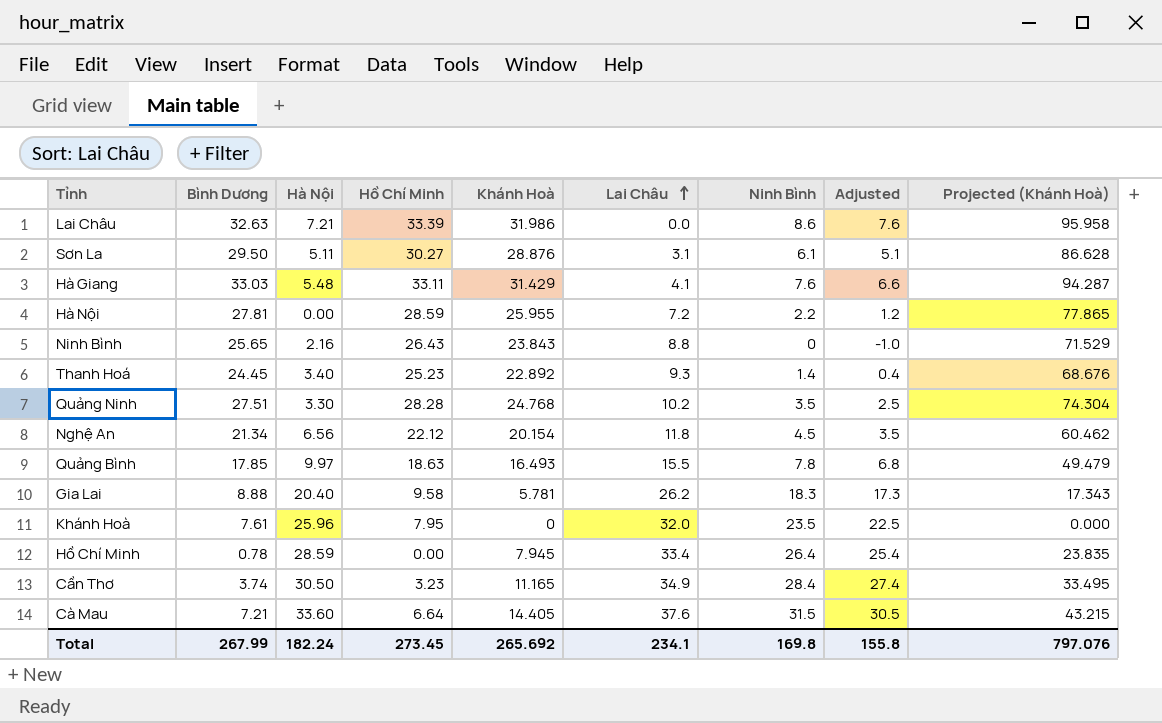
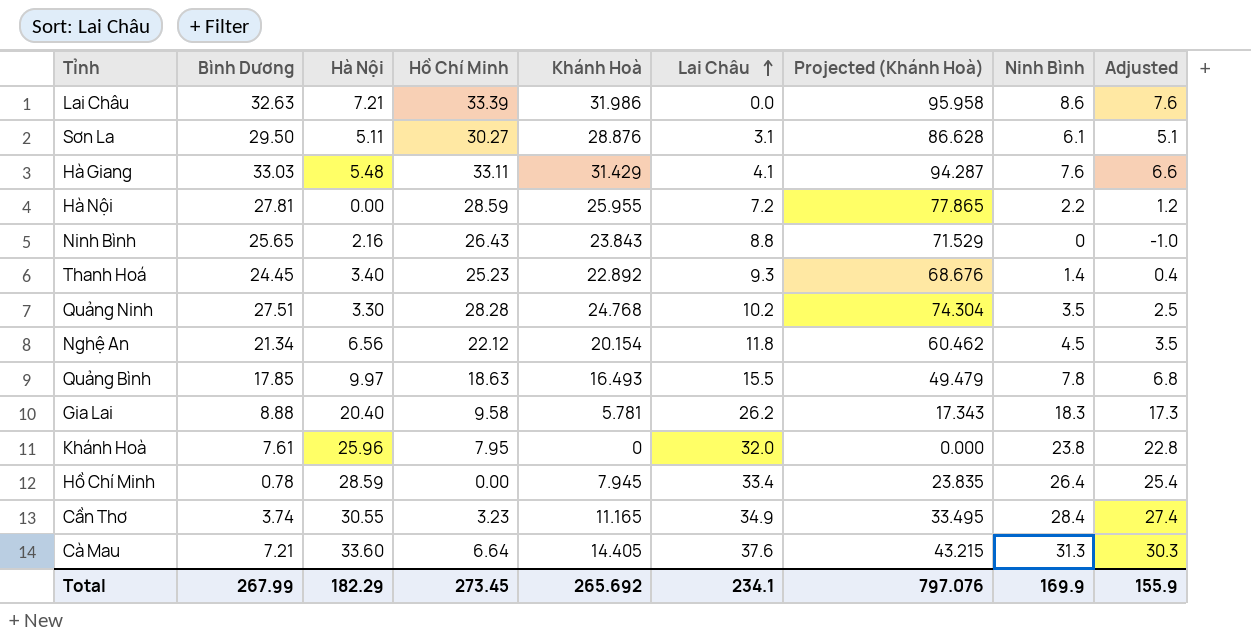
column Projected (Khánh Hoà) | position: 9 -> 7
Khánh Hoà | Ninh Bình: 23.5 -> 23.8
Khánh Hoà | Adjusted: 22.5 -> 22.8
Cần Thơ | Hà Nội: 30.50 -> 30.55
Cà Mau | Ninh Bình: 31.5 -> 31.3
Cà Mau | Adjusted: 30.5 -> 30.3
Total | Hà Nội: 182.24 -> 182.29
Total | Ninh Bình: 169.8 -> 169.9
Total | Adjusted: 155.8 -> 155.9

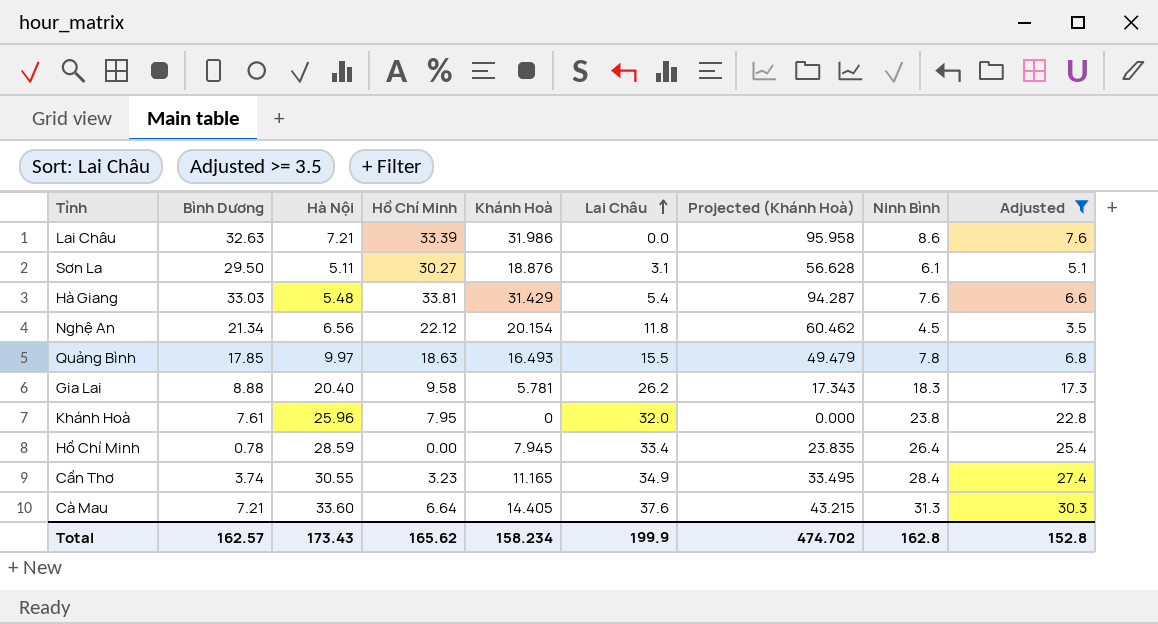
filter: none -> Adjusted >= 3.5
Sơn La | Khánh Hoà: 28.876 -> 18.876
Sơn La | Projected (Khánh Hoà): 86.628 -> 56.628
Hà Giang | Hồ Chí Minh: 33.11 -> 33.81
Hà Giang | Lai Châu: 4.1 -> 5.4
Total | Bình Dương: 267.99 -> 162.57
Total | Hà Nội: 182.29 -> 173.43
Total | Hồ Chí Minh: 273.45 -> 165.62
Total | Khánh Hoà: 265.692 -> 158.234
Total | Lai Châu: 234.1 -> 199.9
Total | Projected (Khánh Hoà): 797.076 -> 474.702
Total | Ninh Bình: 169.9 -> 162.8
Total | Adjusted: 155.9 -> 152.8

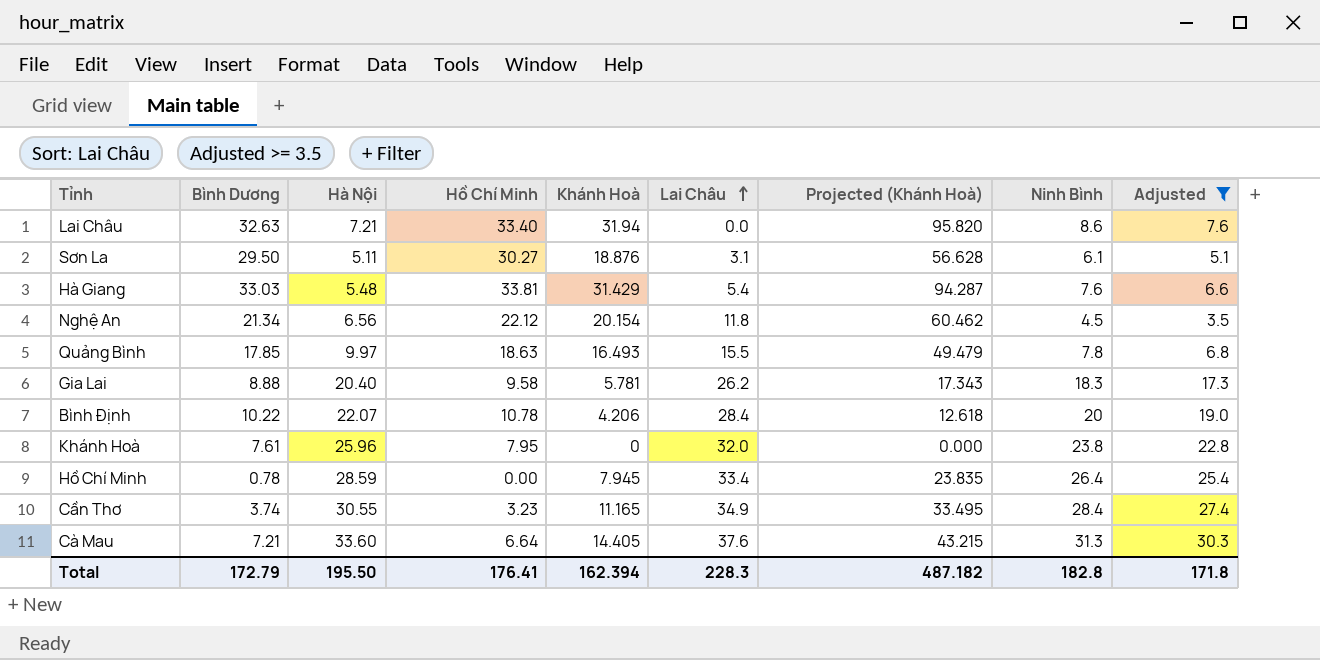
Lai Châu | Hồ Chí Minh: 33.39 -> 33.40
Lai Châu | Khánh Hoà: 31.986 -> 31.94
Lai Châu | Projected (Khánh Hoà): 95.958 -> 95.820
row Bình Định: none -> 10.22 | 22.07 | 10.78 | 4.206 | 28.4 | 12.618 | 20 | 19.0
Total | Bình Dương: 162.57 -> 172.79
Total | Hà Nội: 173.43 -> 195.50
Total | Hồ Chí Minh: 165.62 -> 176.41
Total | Khánh Hoà: 158.234 -> 162.394
Total | Lai Châu: 199.9 -> 228.3
Total | Projected (Khánh Hoà): 474.702 -> 487.182
Total | Ninh Bình: 162.8 -> 182.8
Total | Adjusted: 152.8 -> 171.8

